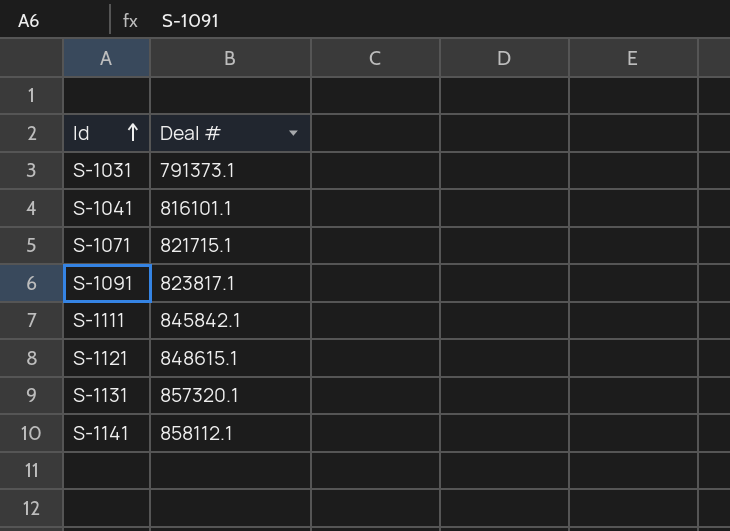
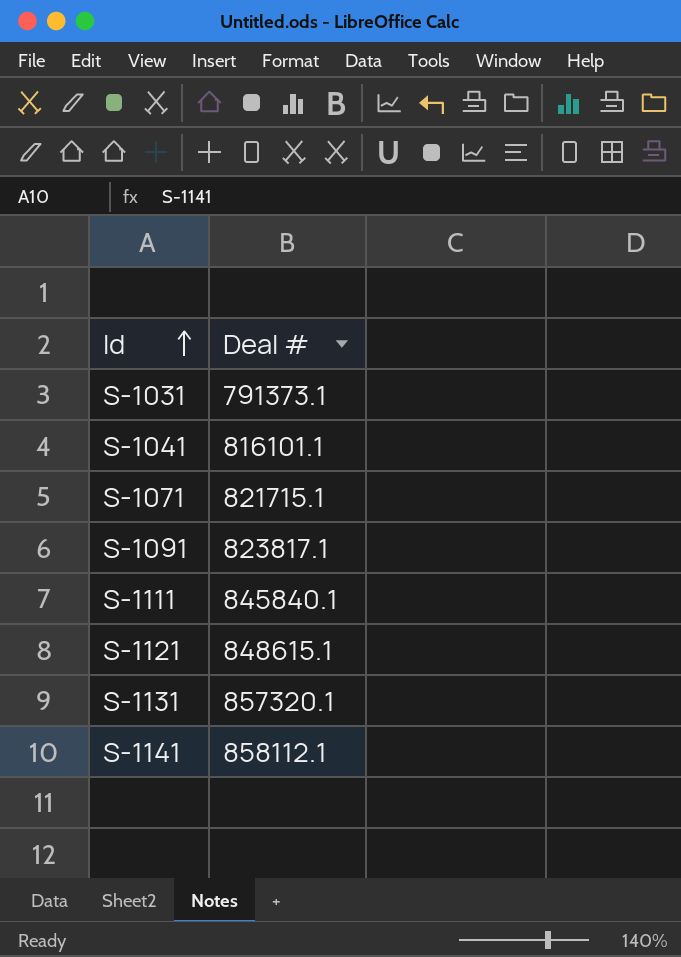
S-1111 | Deal #: 845842.1 -> 845840.1

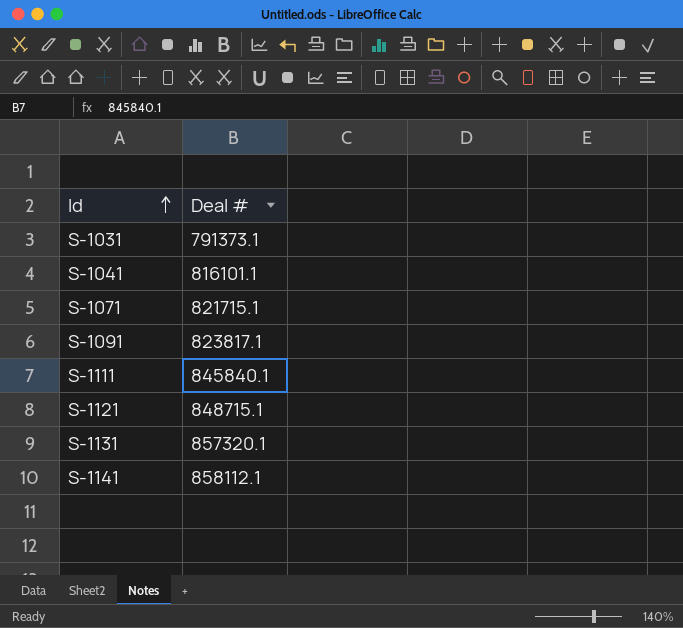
S-1121 | Deal #: 848615.1 -> 848715.1

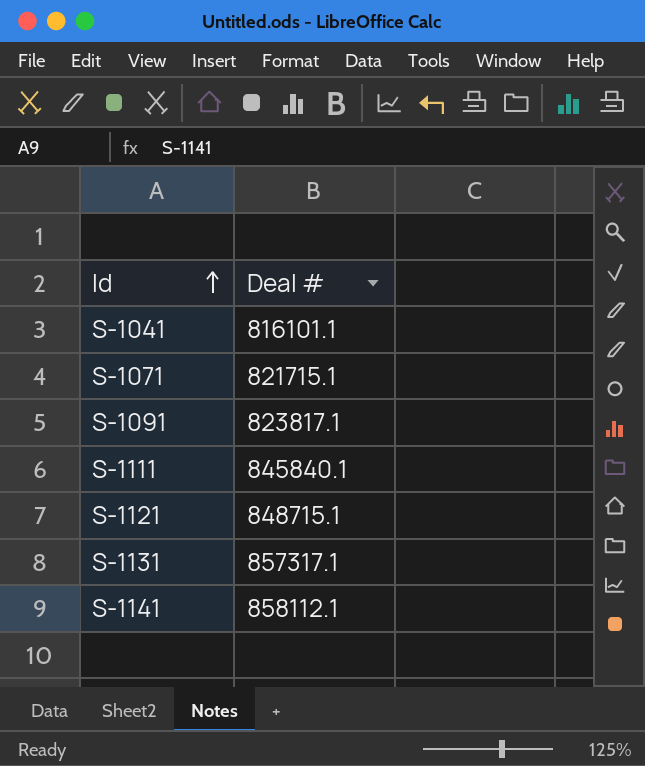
row S-1031: 791373.1 -> none
S-1131 | Deal #: 857320.1 -> 857317.1

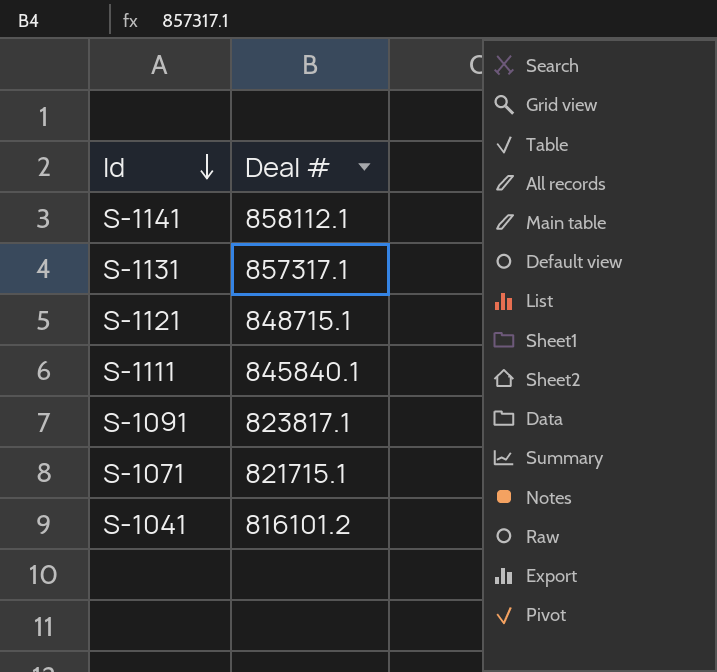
row order: Id ascending -> Id descending
S-1041 | Deal #: 816101.1 -> 816101.2

